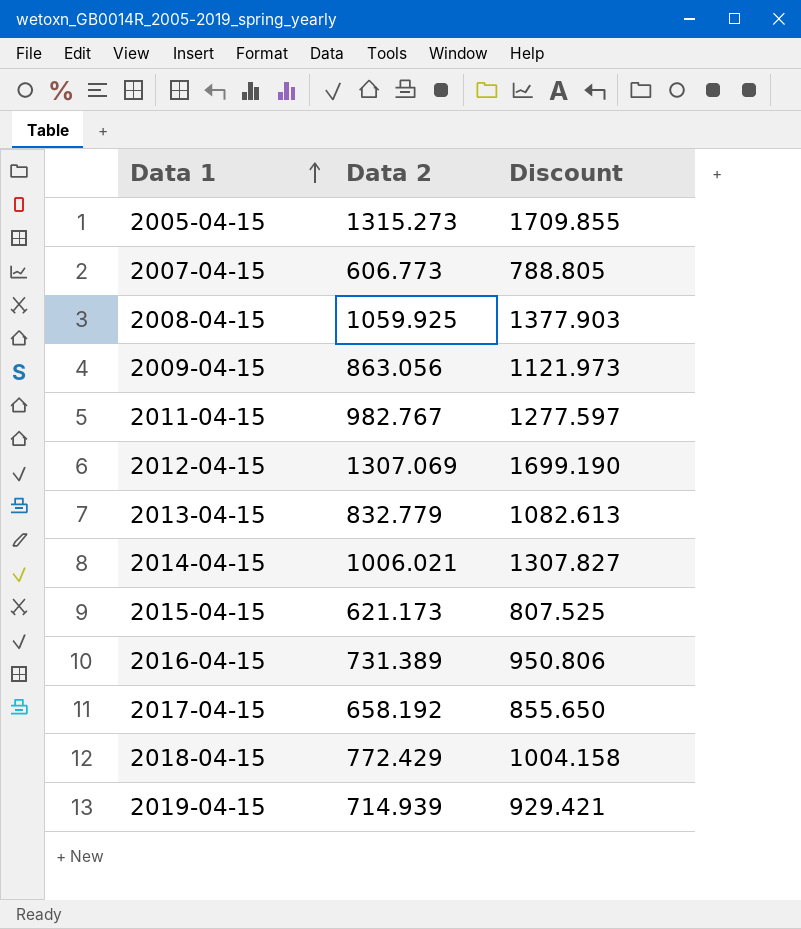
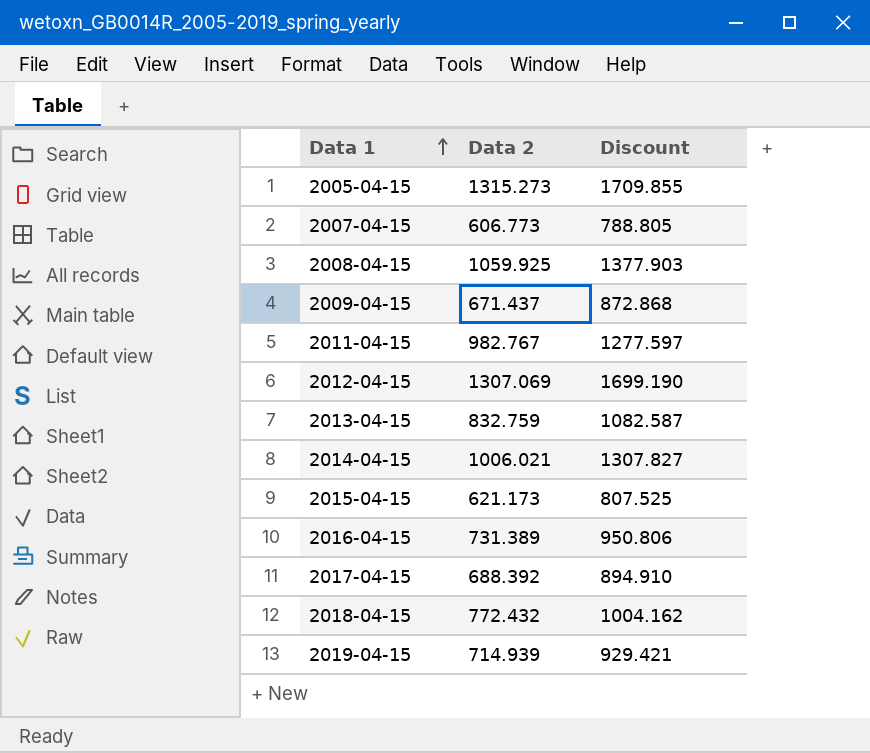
2009-04-15 | Data 2: 863.056 -> 671.437
2009-04-15 | Discount: 1121.973 -> 872.868
2013-04-15 | Data 2: 832.779 -> 832.759
2013-04-15 | Discount: 1082.613 -> 1082.587
2017-04-15 | Data 2: 658.192 -> 688.392
2017-04-15 | Discount: 855.650 -> 894.910
2018-04-15 | Data 2: 772.429 -> 772.432
2018-04-15 | Discount: 1004.158 -> 1004.162

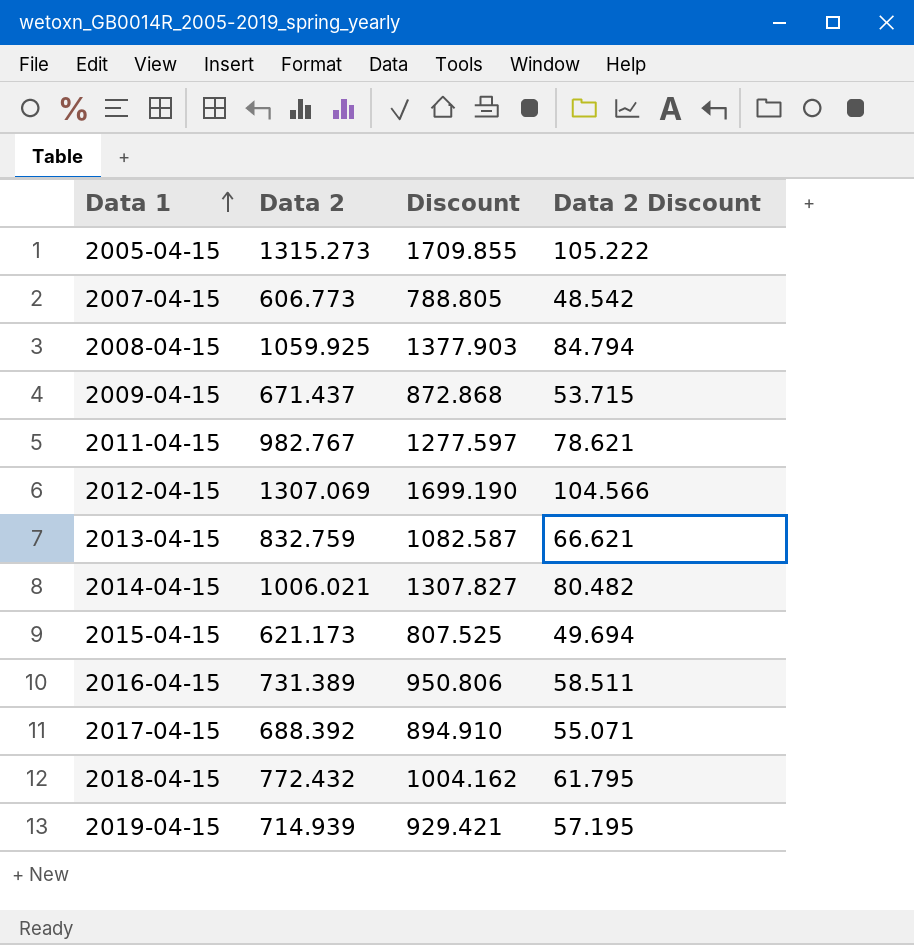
column Data 2 Discount | formula: none -> [Data 2] * 0.08

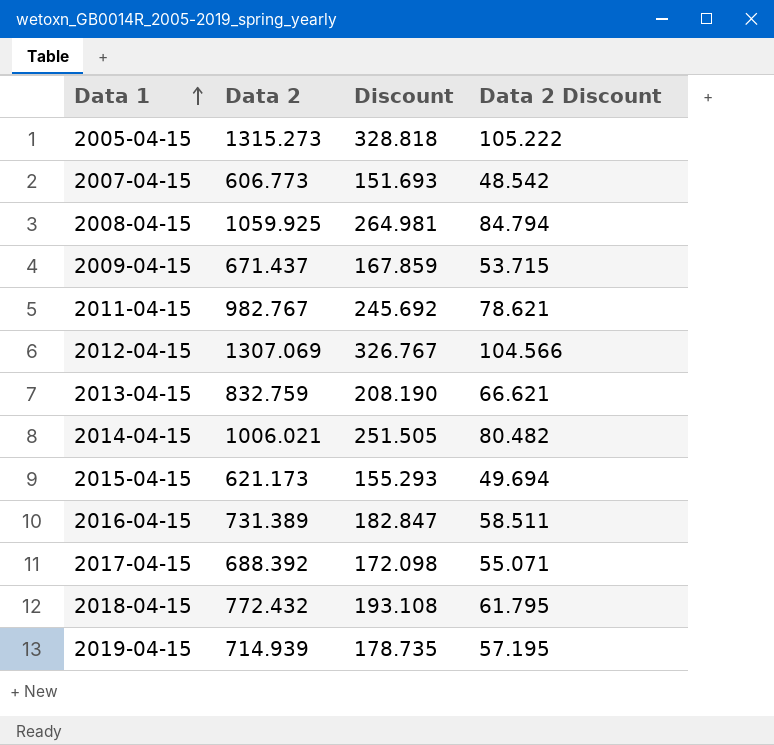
column Discount | formula: [Data 2] * 1.3 -> [Data 2] * 0.25

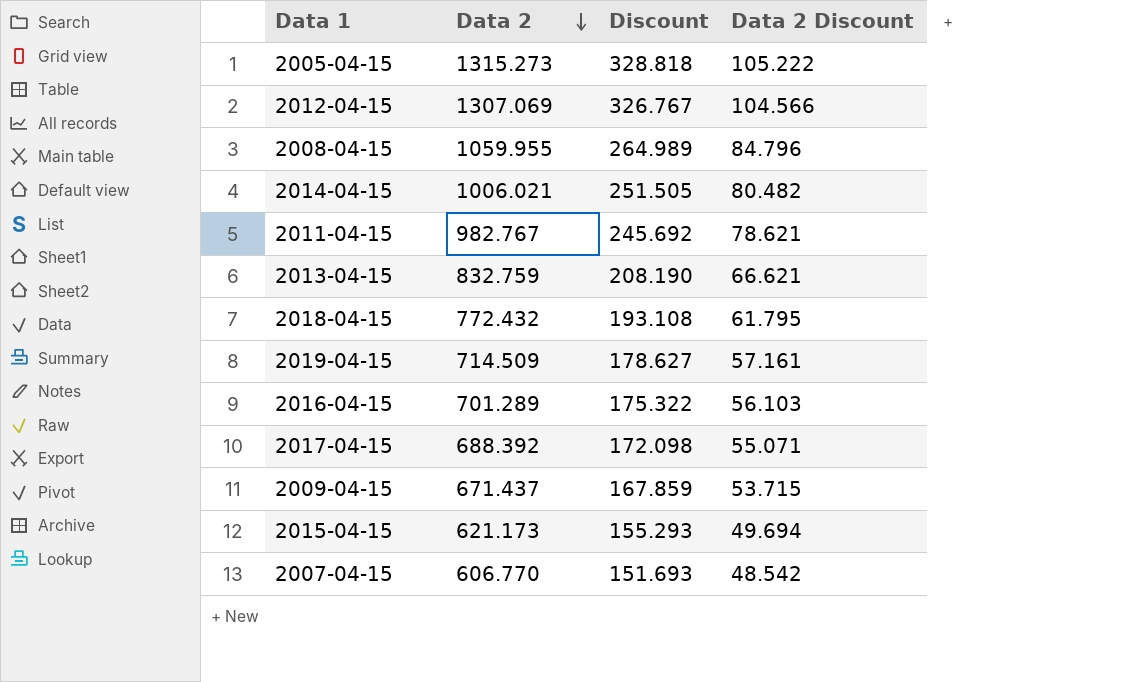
row order: Data 1 ascending -> Data 2 descending
2008-04-15 | Data 2: 1059.925 -> 1059.955
2008-04-15 | Discount: 264.981 -> 264.989
2008-04-15 | Data 2 Discount: 84.794 -> 84.796
2019-04-15 | Data 2: 714.939 -> 714.509
2019-04-15 | Discount: 178.735 -> 178.627
2019-04-15 | Data 2 Discount: 57.195 -> 57.161
2016-04-15 | Data 2: 731.389 -> 701.289
2016-04-15 | Discount: 182.847 -> 175.322
2016-04-15 | Data 2 Discount: 58.511 -> 56.103
2007-04-15 | Data 2: 606.773 -> 606.770

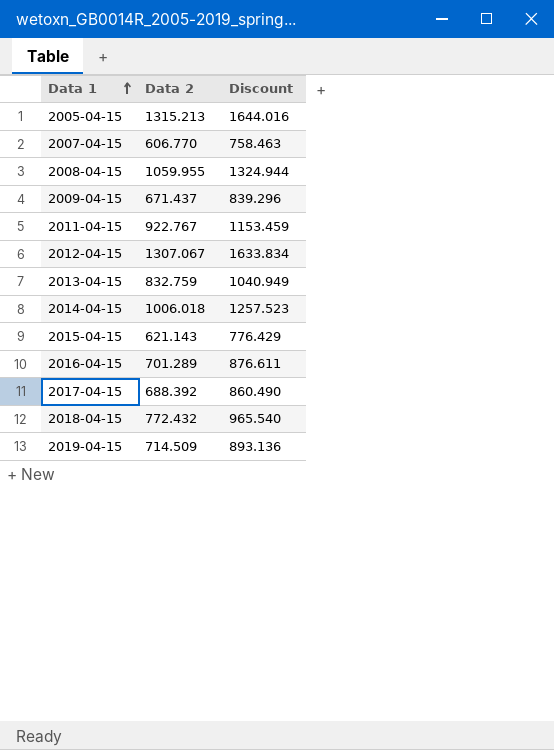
row order: Data 2 descending -> Data 1 ascending
column Data 2 Discount | formula: [Data 2] * 0.08 -> none
column Discount | formula: [Data 2] * 0.25 -> [Data 2] * 1.25
2005-04-15 | Data 2: 1315.273 -> 1315.213
2011-04-15 | Data 2: 982.767 -> 922.767
2012-04-15 | Data 2: 1307.069 -> 1307.067
2014-04-15 | Data 2: 1006.021 -> 1006.018
2015-04-15 | Data 2: 621.173 -> 621.143

